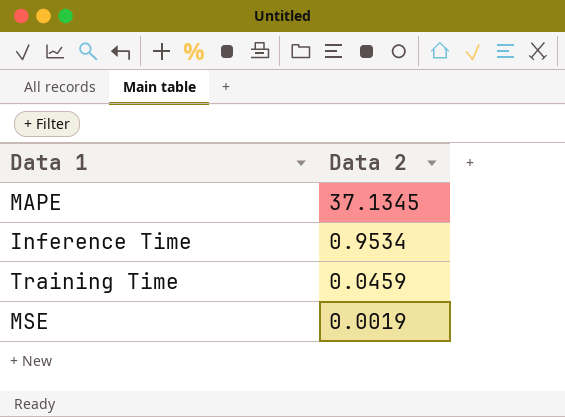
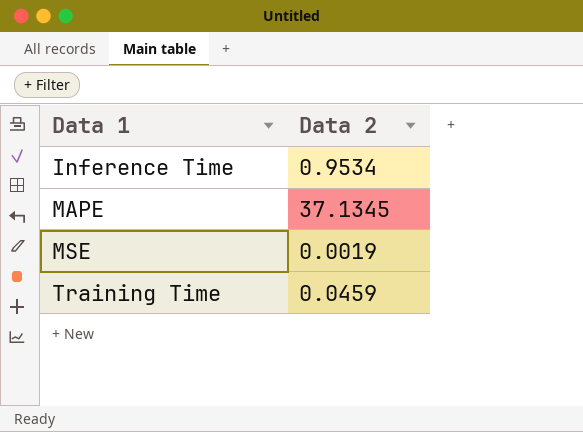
row order: Data 2 descending -> Data 1 ascending

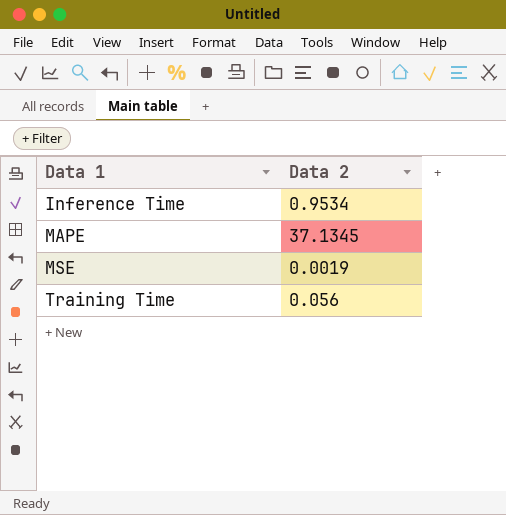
Training Time | Data 2: 0.0459 -> 0.056

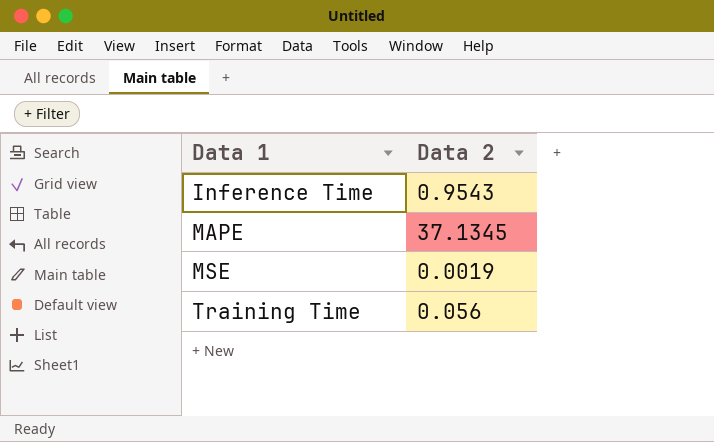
Inference Time | Data 2: 0.9534 -> 0.9543

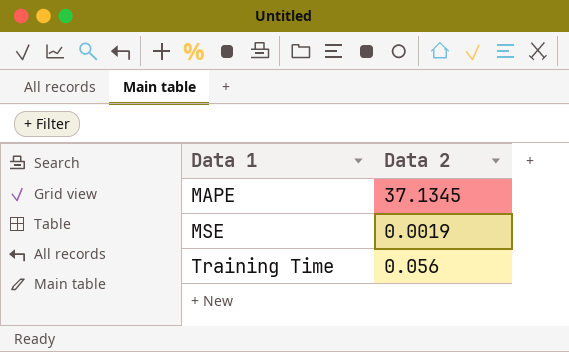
row Inference Time: 0.9543 -> none

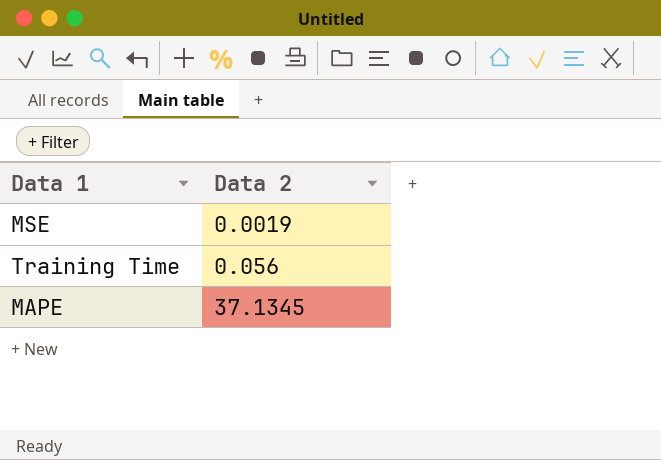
row order: Data 1 ascending -> Data 2 ascending

